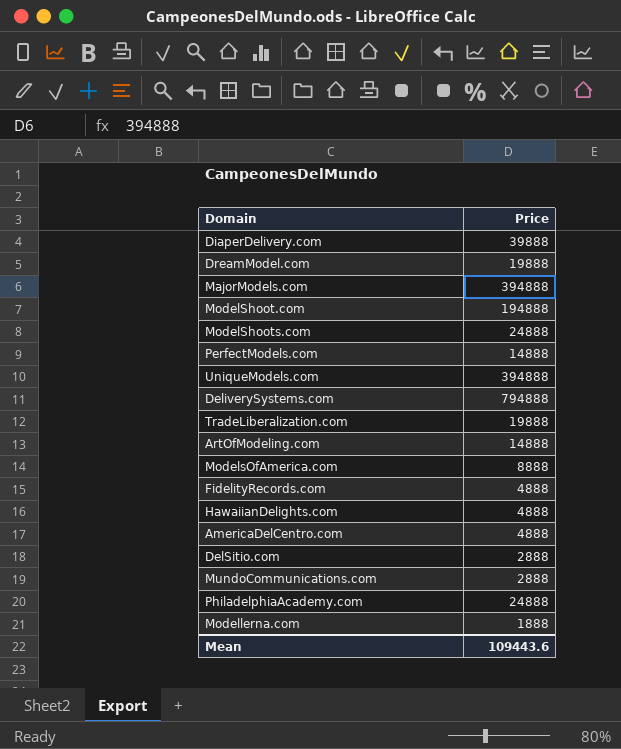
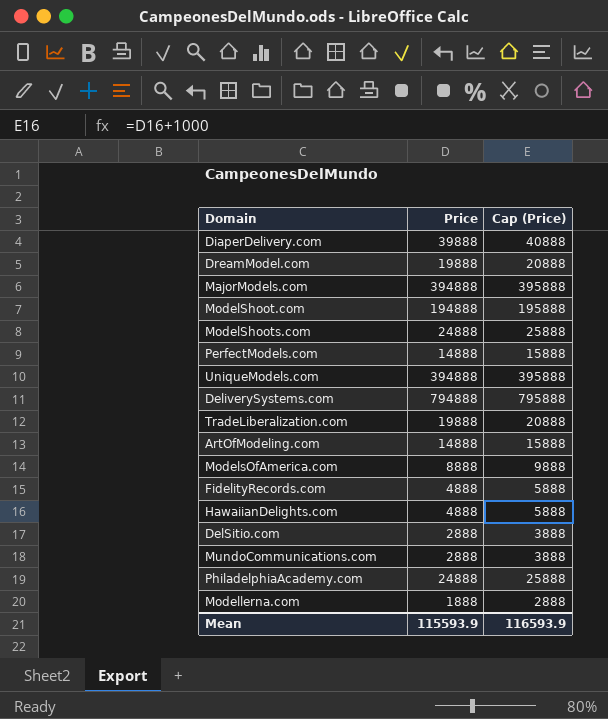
column Cap (Price) | formula: none -> [Price] + 1000
row AmericaDelCentro.com: 4888 -> none
Mean | Price: 109443.6 -> 115593.9

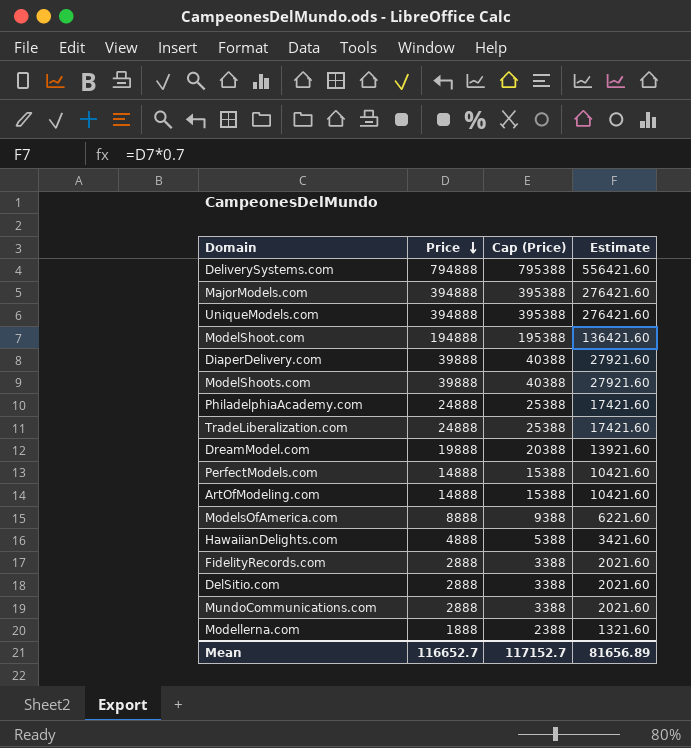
row order: none -> Price descending
column Cap (Price) | formula: [Price] + 1000 -> [Price] + 500
column Estimate | formula: none -> [Price] * 0.7
ModelShoots.com | Price: 24888 -> 39888
TradeLiberalization.com | Price: 19888 -> 24888
FidelityRecords.com | Price: 4888 -> 2888
Mean | Price: 115593.9 -> 116652.7
Mean | Cap (Price): 116593.9 -> 117152.7

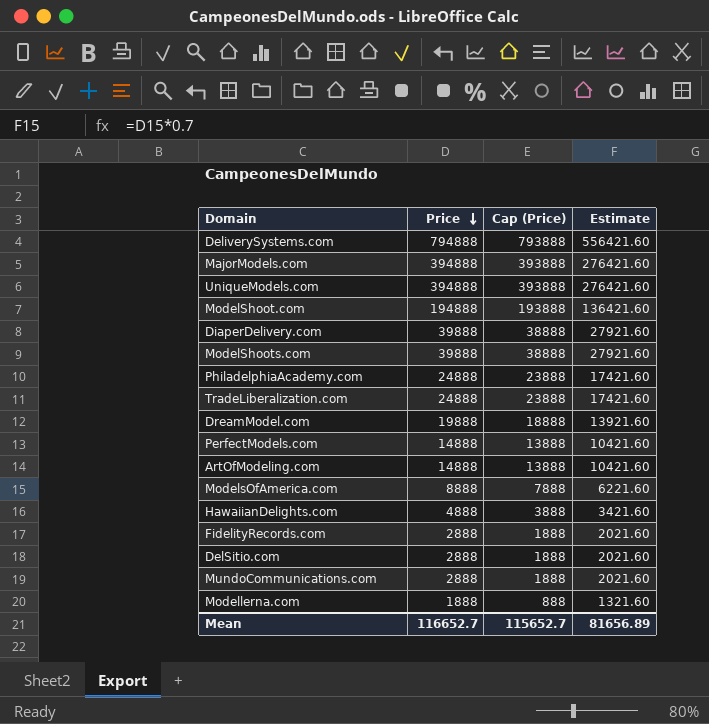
column Cap (Price) | formula: [Price] + 500 -> [Price] - 1000
Mean | Cap (Price): 117152.7 -> 115652.7

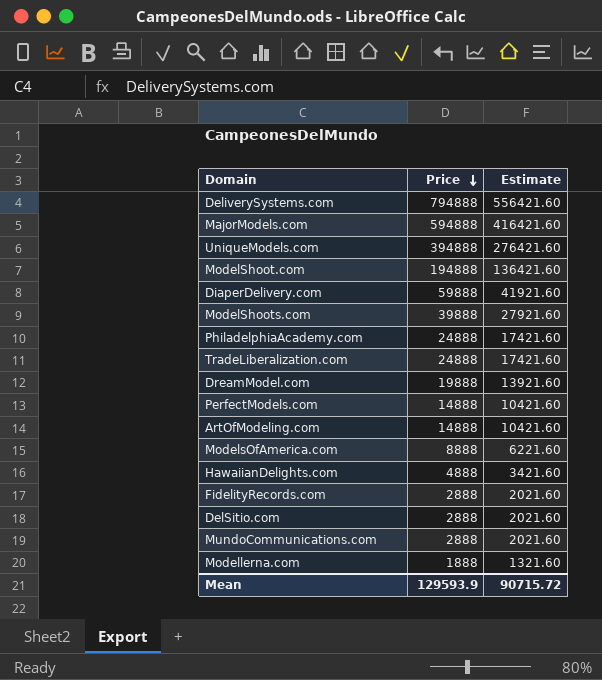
column Cap (Price) | formula: [Price] - 1000 -> none
MajorModels.com | Price: 394888 -> 594888
MajorModels.com | Estimate: 276421.60 -> 416421.60
DiaperDelivery.com | Price: 39888 -> 59888
DiaperDelivery.com | Estimate: 27921.60 -> 41921.60
Mean | Price: 116652.7 -> 129593.9
Mean | Estimate: 81656.89 -> 90715.72

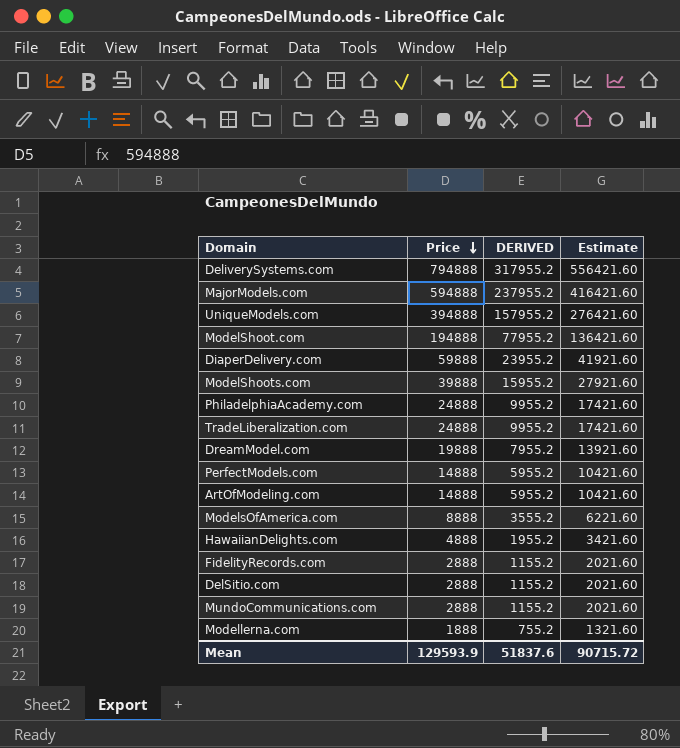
column DERIVED | formula: none -> [Price] * 0.4

